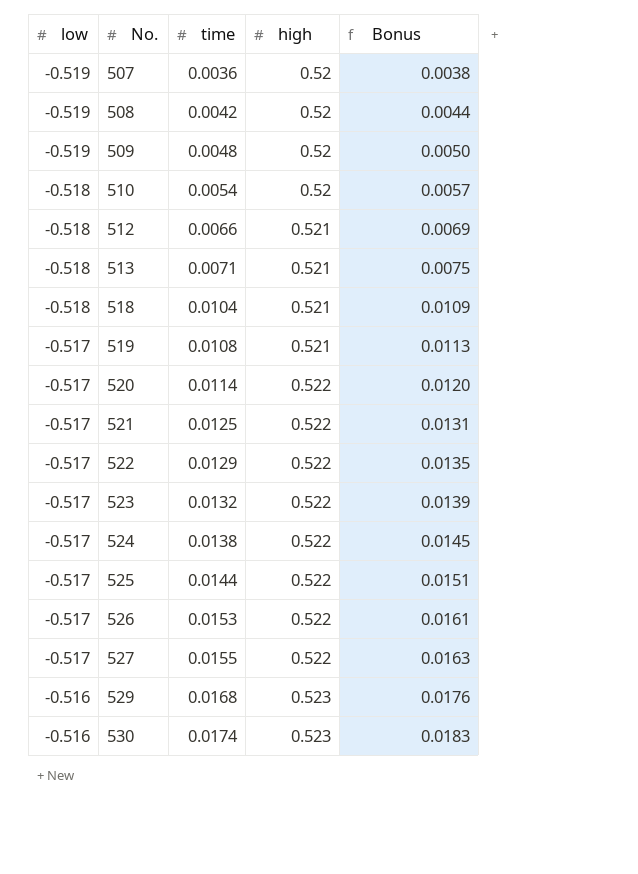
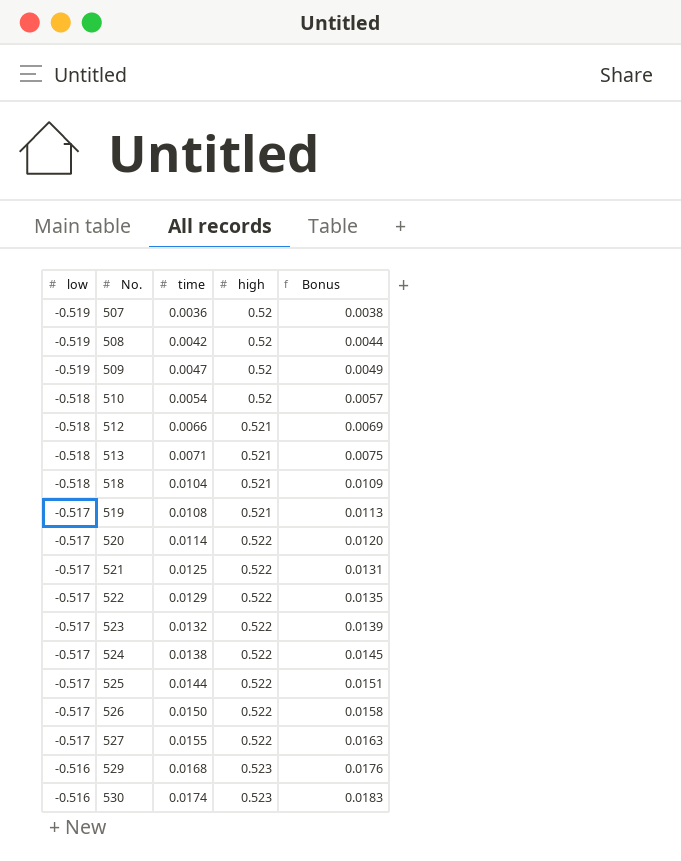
509 | time: 0.0048 -> 0.0047
509 | Bonus: 0.0050 -> 0.0049
526 | time: 0.0153 -> 0.0150
526 | Bonus: 0.0161 -> 0.0158

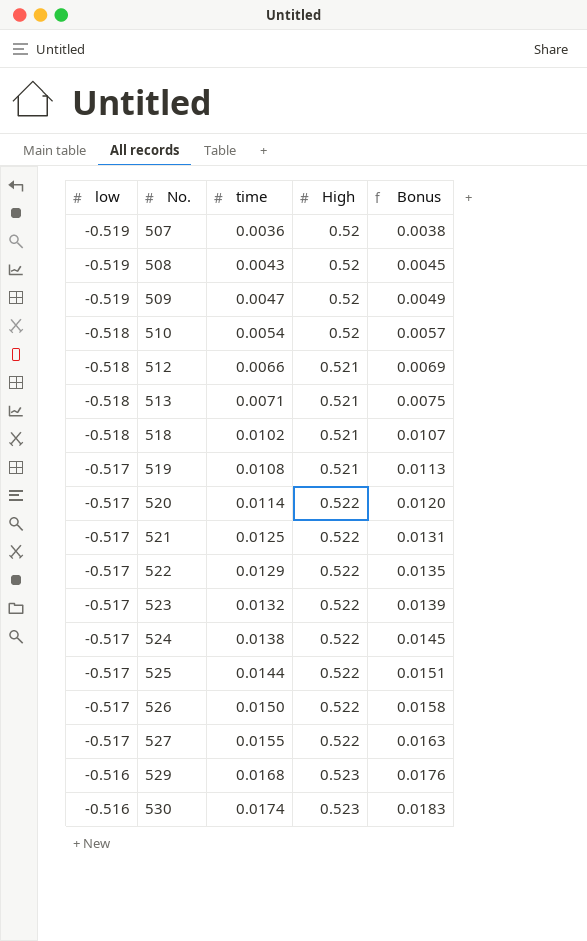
column name: high -> High
508 | time: 0.0042 -> 0.0043
508 | Bonus: 0.0044 -> 0.0045
518 | time: 0.0104 -> 0.0102
518 | Bonus: 0.0109 -> 0.0107

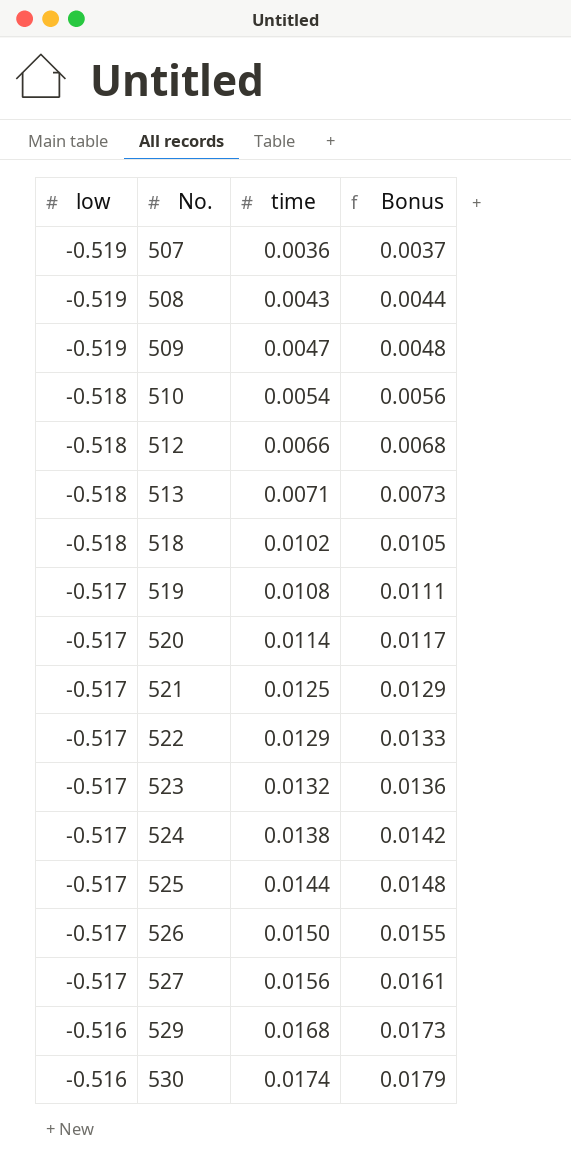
column High | position: 4 -> none
column Bonus | formula: [time] * 1.05 -> [time] * 1.03
527 | time: 0.0155 -> 0.0156

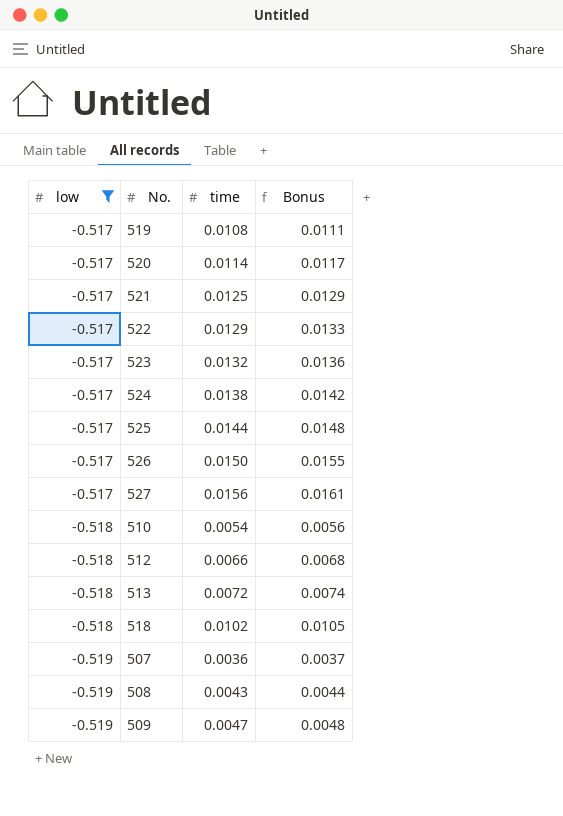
filter: none -> low != -0.516
row order: low ascending -> low descending
513 | time: 0.0071 -> 0.0072
513 | Bonus: 0.0073 -> 0.0074

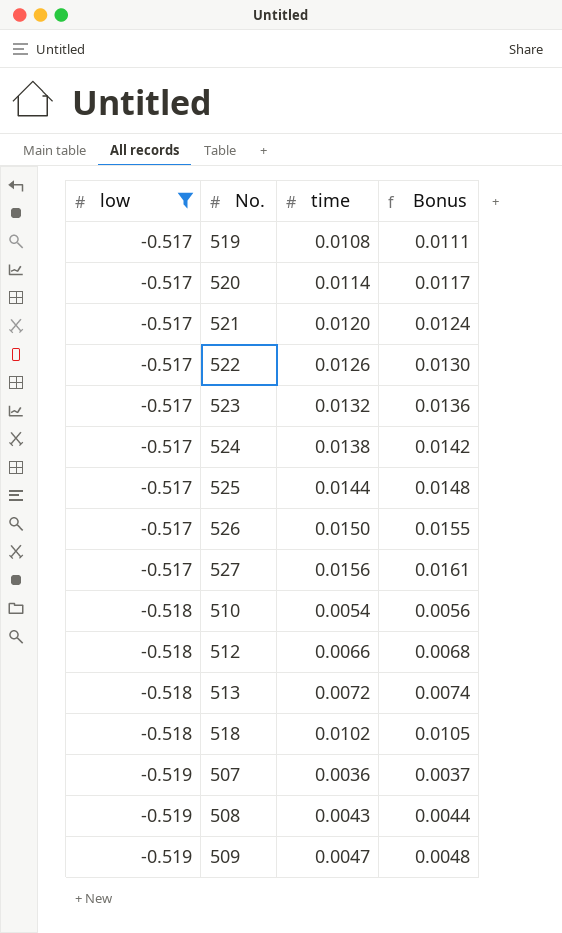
521 | time: 0.0125 -> 0.0120
521 | Bonus: 0.0129 -> 0.0124
522 | time: 0.0129 -> 0.0126
522 | Bonus: 0.0133 -> 0.0130

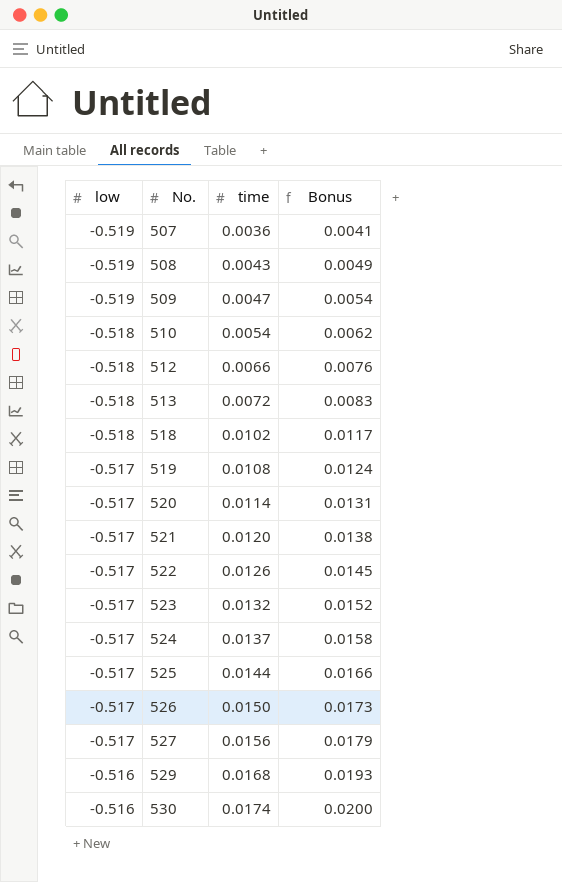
filter: low != -0.516 -> none
row order: low descending -> low ascending
column Bonus | formula: [time] * 1.03 -> [time] * 1.15
524 | time: 0.0138 -> 0.0137

